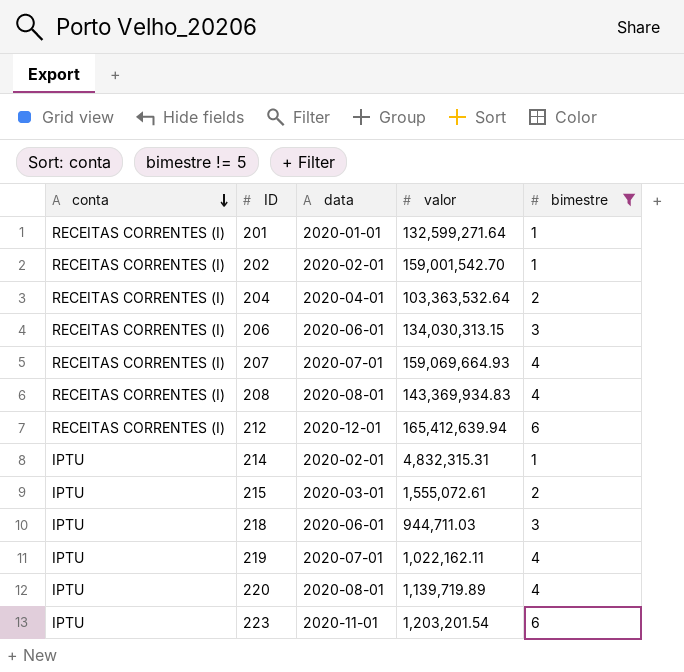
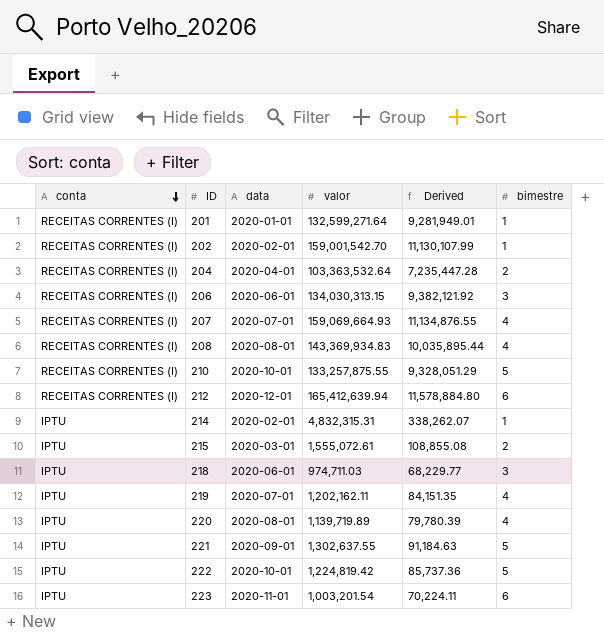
filter: bimestre != 5 -> none
column Derived | formula: none -> [valor] * 0.07
218 | valor: 944,711.03 -> 974,711.03
219 | valor: 1,022,162.11 -> 1,202,162.11
223 | valor: 1,203,201.54 -> 1,003,201.54

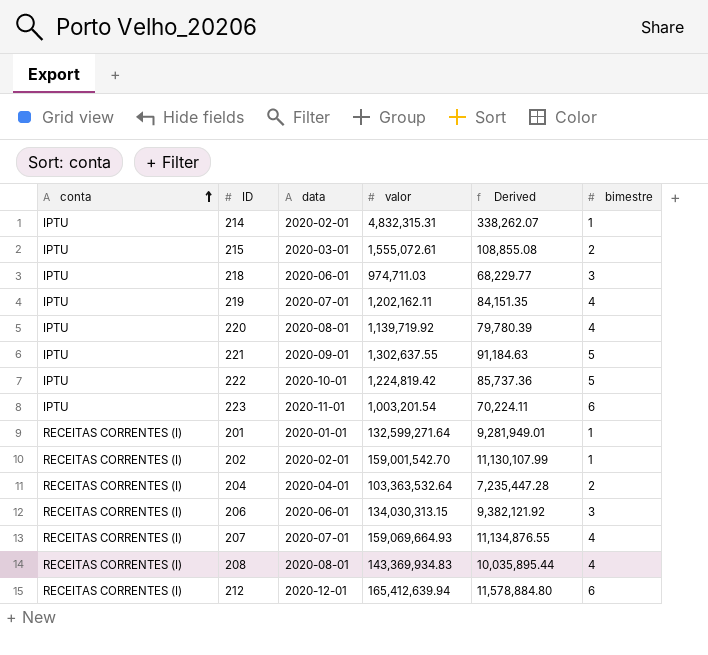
row order: conta descending -> conta ascending
row 210: RECEITAS CORRENTES (I) | 2020-10-01 | 133,257,875.55 | 9,328,051.29 | 5 -> none
220 | valor: 1,139,719.89 -> 1,139,719.92

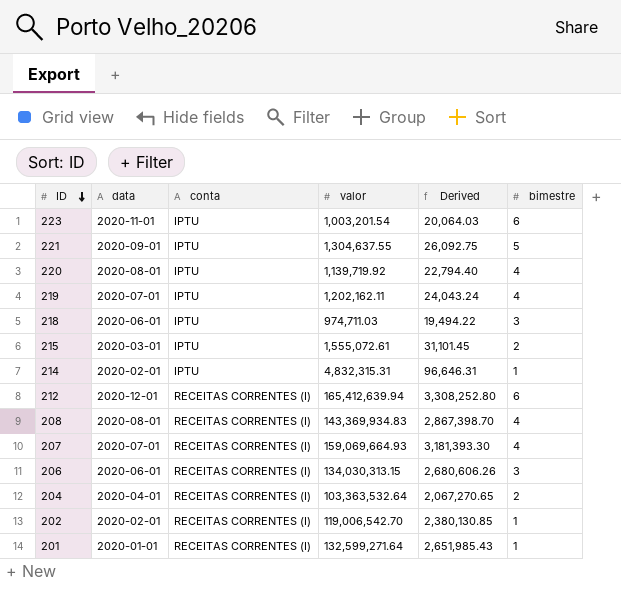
row order: conta ascending -> ID descending
column conta | position: 1 -> 3
column Derived | formula: [valor] * 0.07 -> [valor] * 0.02
row 222: IPTU | 2020-10-01 | 1,224,819.42 | 85,737.36 | 5 -> none
221 | valor: 1,302,637.55 -> 1,304,637.55
202 | valor: 159,001,542.70 -> 119,006,542.70

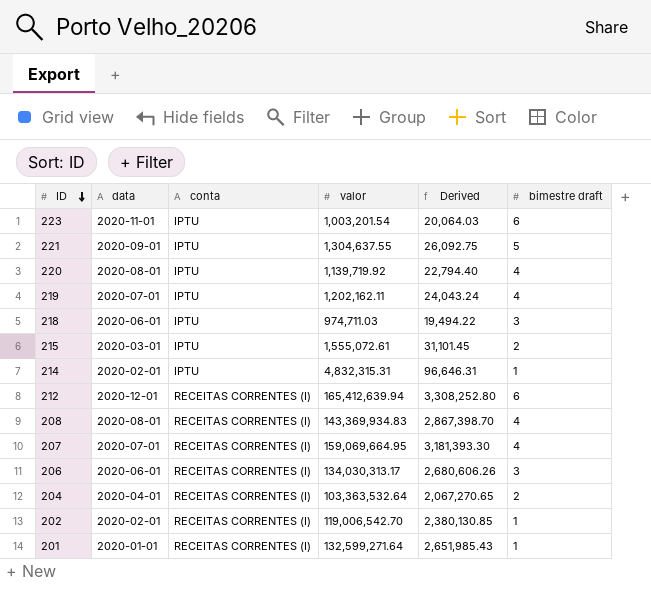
column name: bimestre -> bimestre draft
207 | valor: 159,069,664.93 -> 159,069,664.95
206 | valor: 134,030,313.15 -> 134,030,313.17

